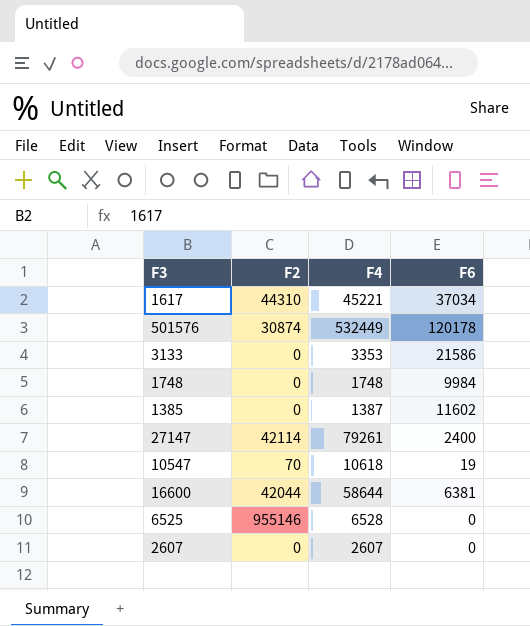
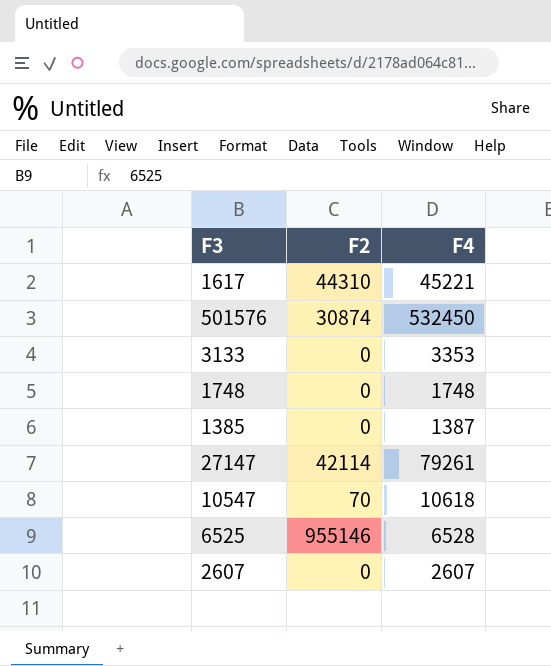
column F6 | position: 4 -> none
row 16600: 42044 | 58644 | 6381 -> none
501576 | F4: 532449 -> 532450

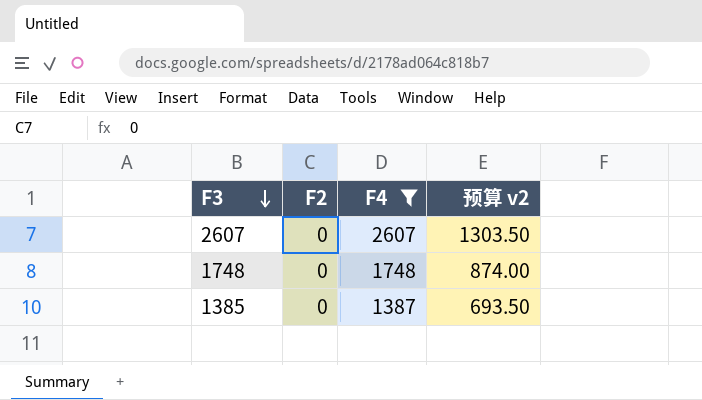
filter: none -> F4 <= 2607
row order: none -> F3 descending
column 预算 v2 | formula: none -> [F4] * 0.5

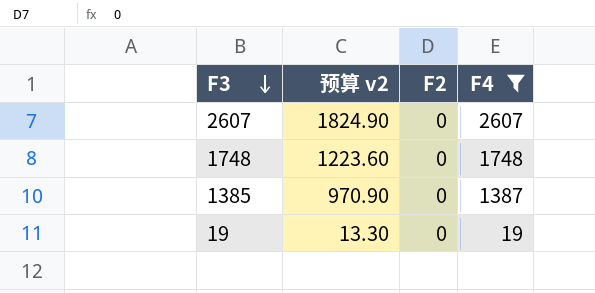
column 预算 v2 | formula: [F4] * 0.5 -> [F4] * 0.7
column 预算 v2 | position: 4 -> 2
row 19: none -> 13.30 | 0 | 19

